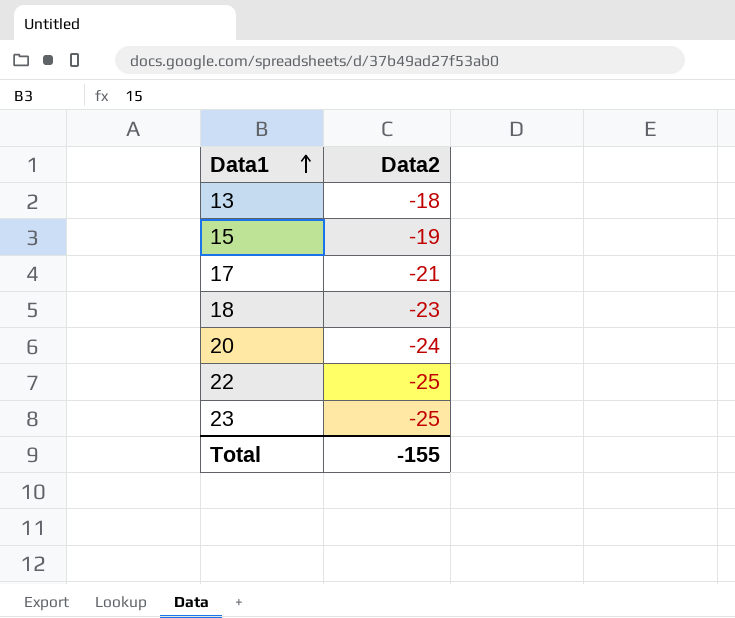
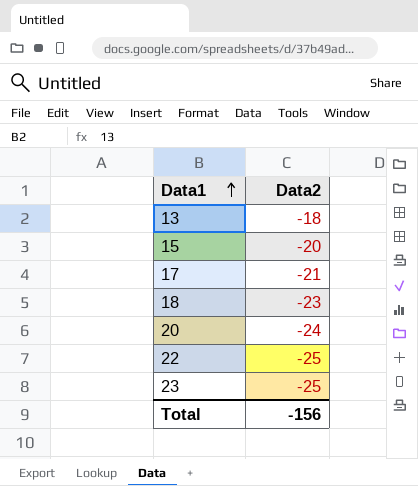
15 | Data2: -19 -> -20
Total | Data2: -155 -> -156

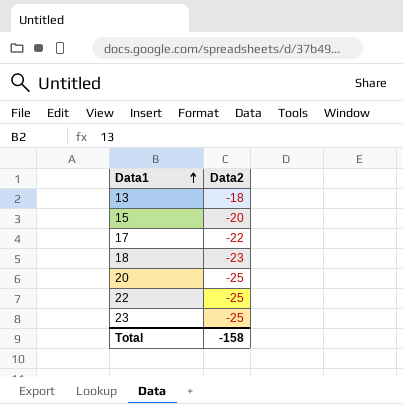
17 | Data2: -21 -> -22
20 | Data2: -24 -> -25
Total | Data2: -156 -> -158

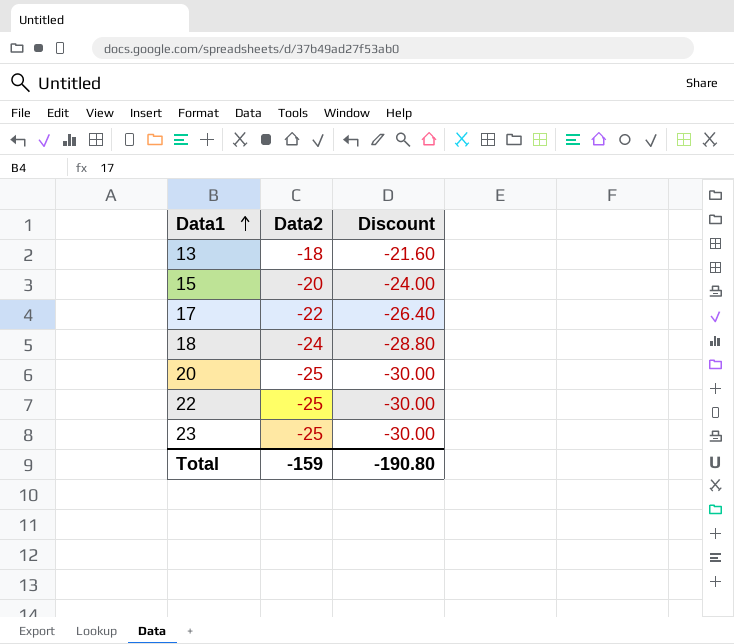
column Discount | formula: none -> [Data2] * 1.2
18 | Data2: -23 -> -24
Total | Data2: -158 -> -159

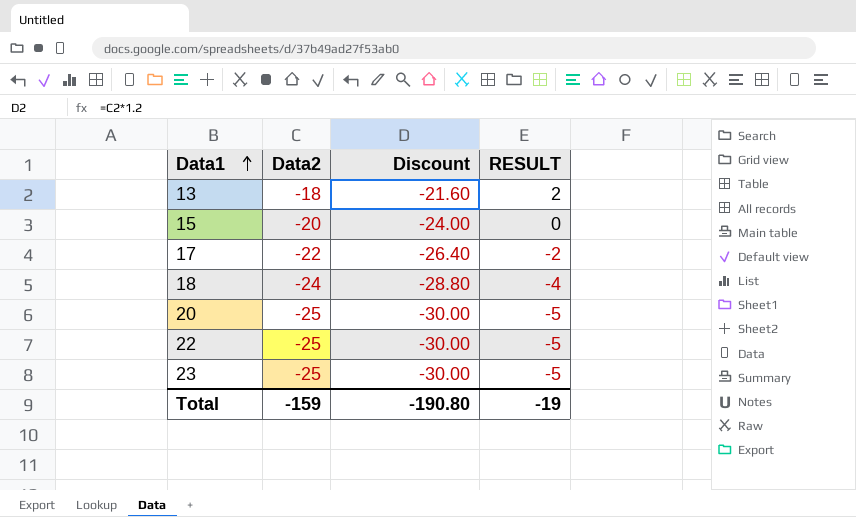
column RESULT | formula: none -> [Data2] + 20

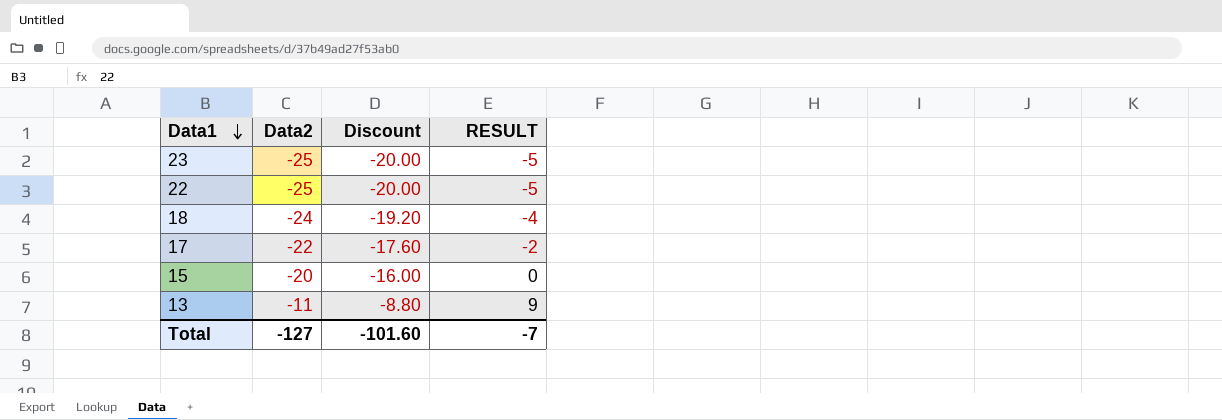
row order: Data1 ascending -> Data1 descending
column Discount | formula: [Data2] * 1.2 -> [Data2] * 0.8
row 20: -25 | -30.00 | -5 -> none
13 | Data2: -18 -> -11
13 | RESULT: 2 -> 9
Total | Data2: -159 -> -127
Total | Discount: -190.80 -> -101.60
Total | RESULT: -19 -> -7

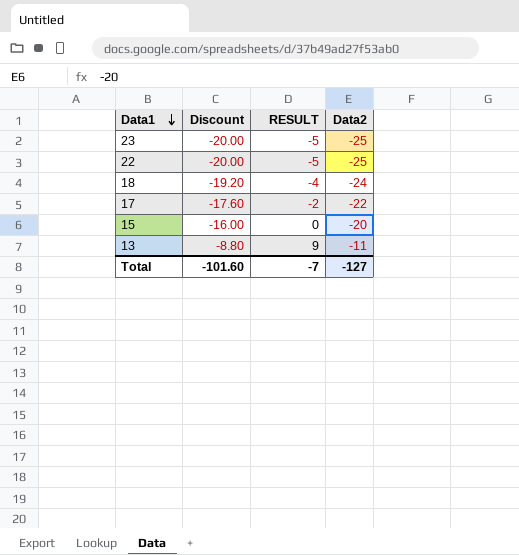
column Data2 | position: 2 -> 4

